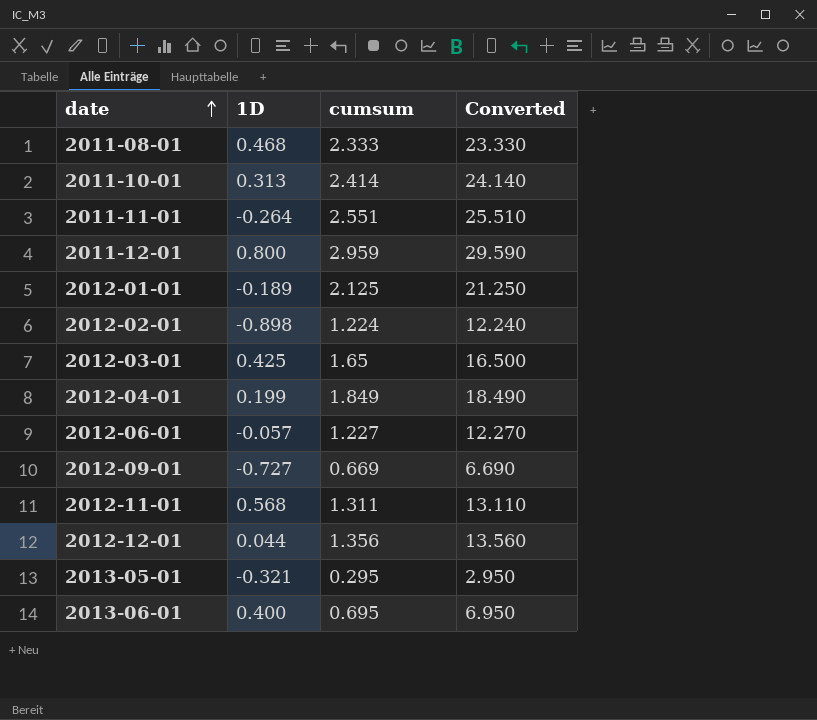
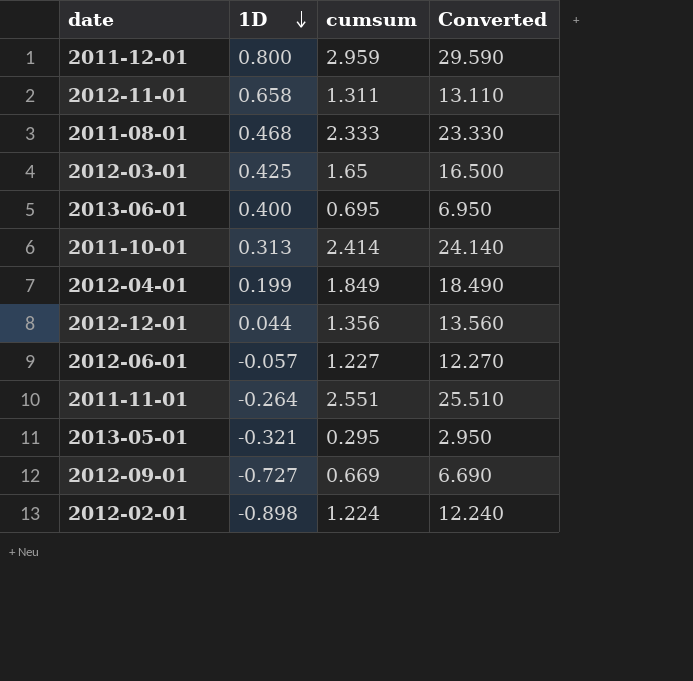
row order: date ascending -> 1D descending
row 2012-01-01: -0.189 | 2.125 | 21.250 -> none
2012-11-01 | 1D: 0.568 -> 0.658

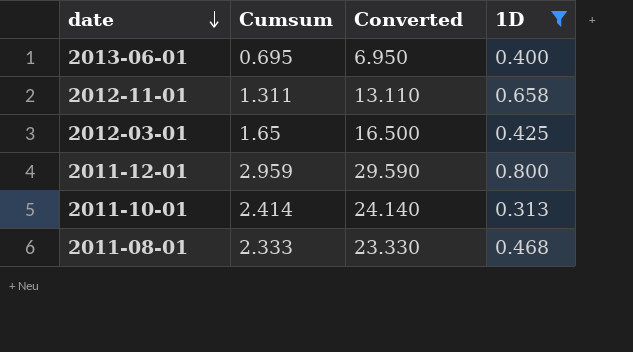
filter: none -> 1D >= 0.313
row order: 1D descending -> date descending
column name: cumsum -> Cumsum
column 1D | position: 2 -> 4

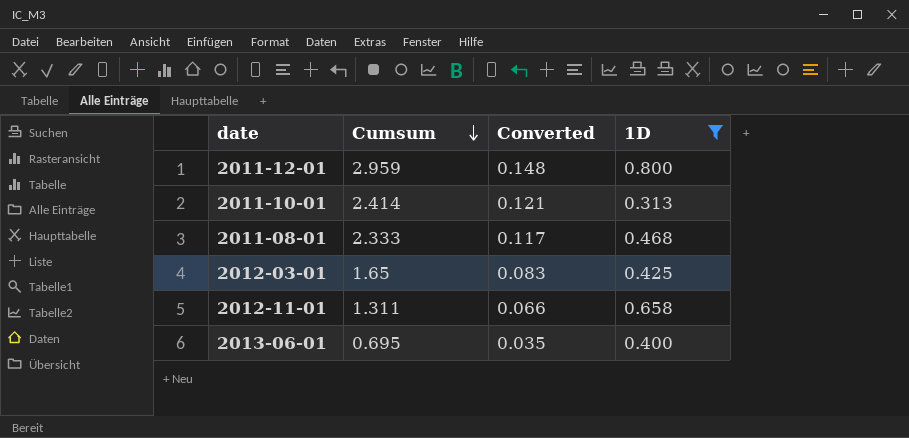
row order: date descending -> Cumsum descending
column Converted | formula: [Cumsum] * 10 -> [Cumsum] * 0.05

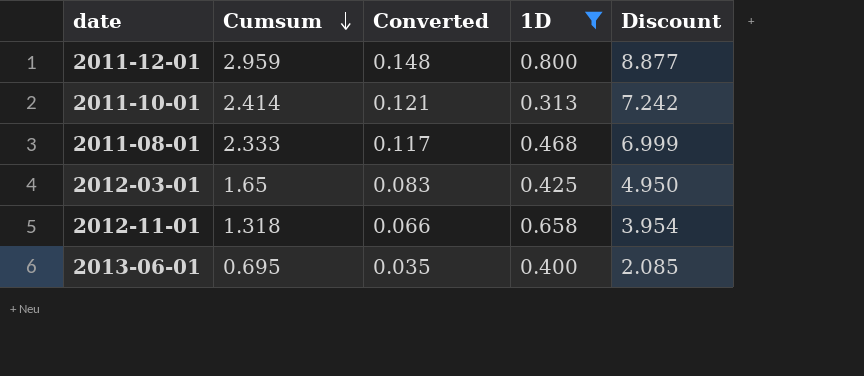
column Discount | formula: none -> [Cumsum] * 3
2012-11-01 | Cumsum: 1.311 -> 1.318

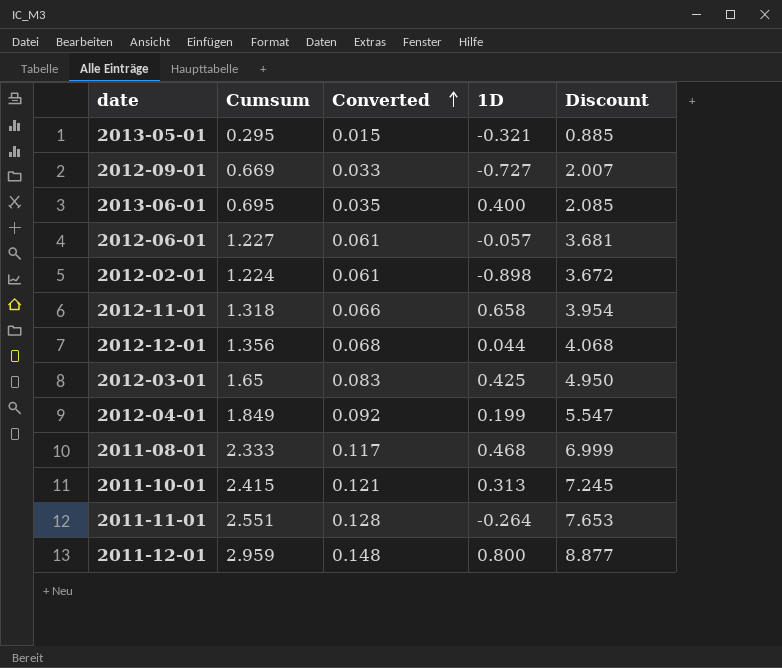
filter: 1D >= 0.313 -> none
row order: Cumsum descending -> Converted ascending
2011-10-01 | Cumsum: 2.414 -> 2.415
2011-10-01 | Discount: 7.242 -> 7.245

